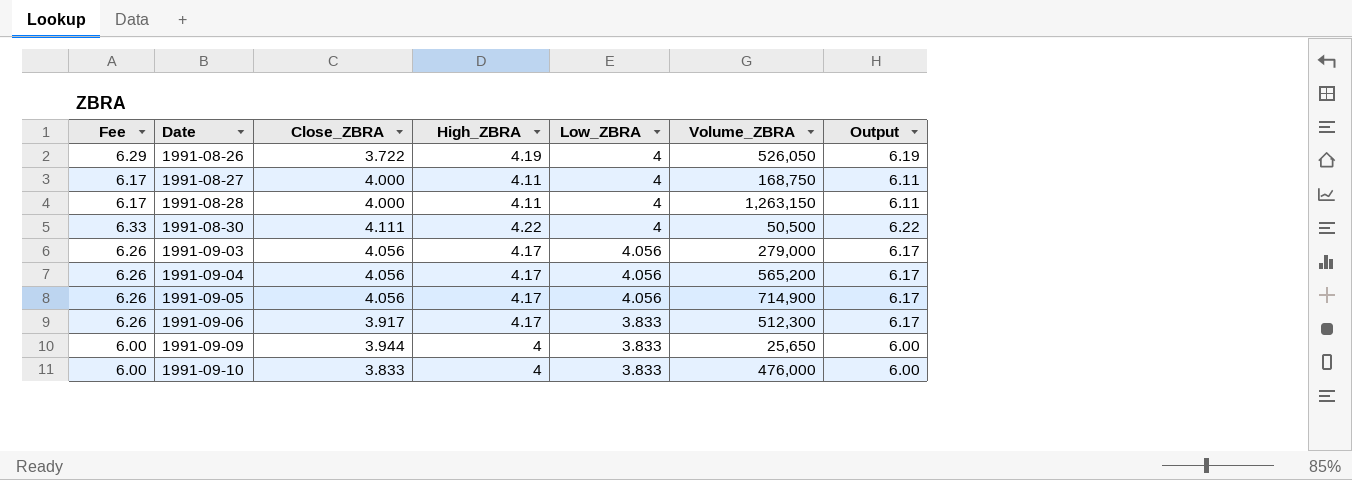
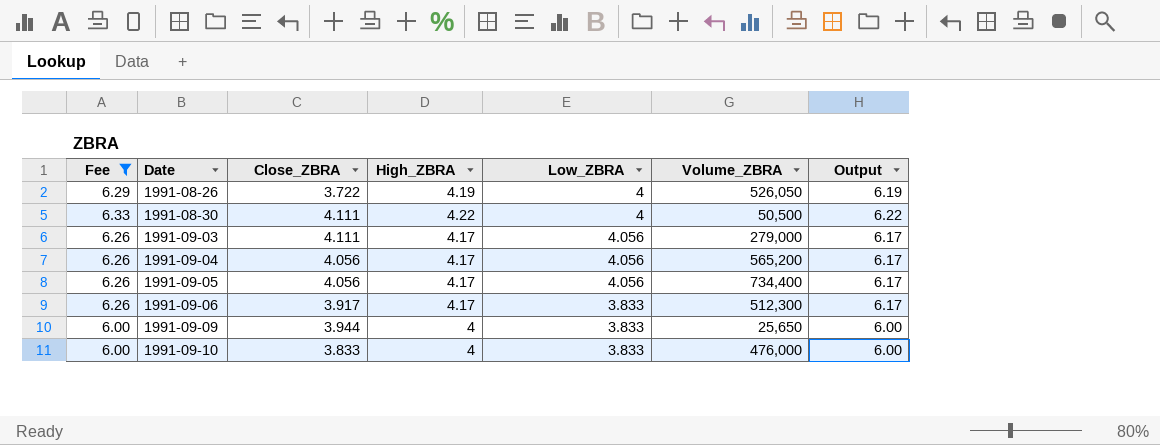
filter: none -> Fee != 6.17
1991-09-03 | Close_ZBRA: 4.056 -> 4.111
1991-09-05 | Volume_ZBRA: 714,900 -> 734,400

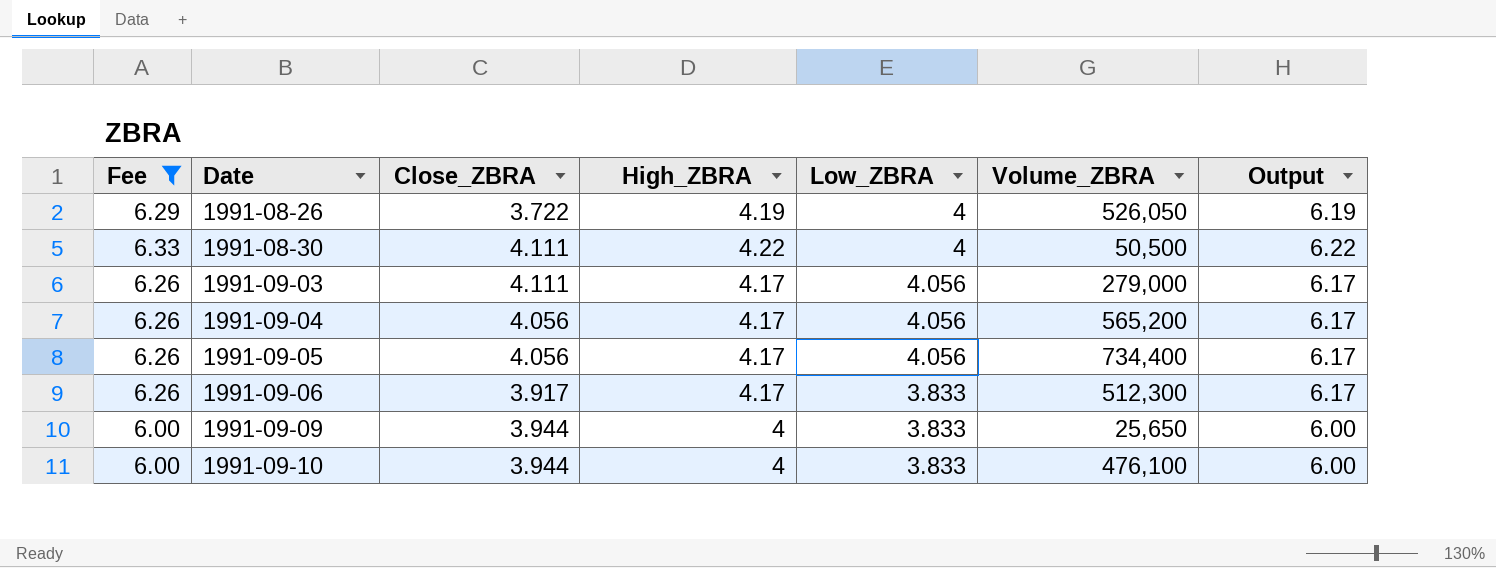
1991-09-10 | Close_ZBRA: 3.833 -> 3.944
1991-09-10 | Volume_ZBRA: 476,000 -> 476,100

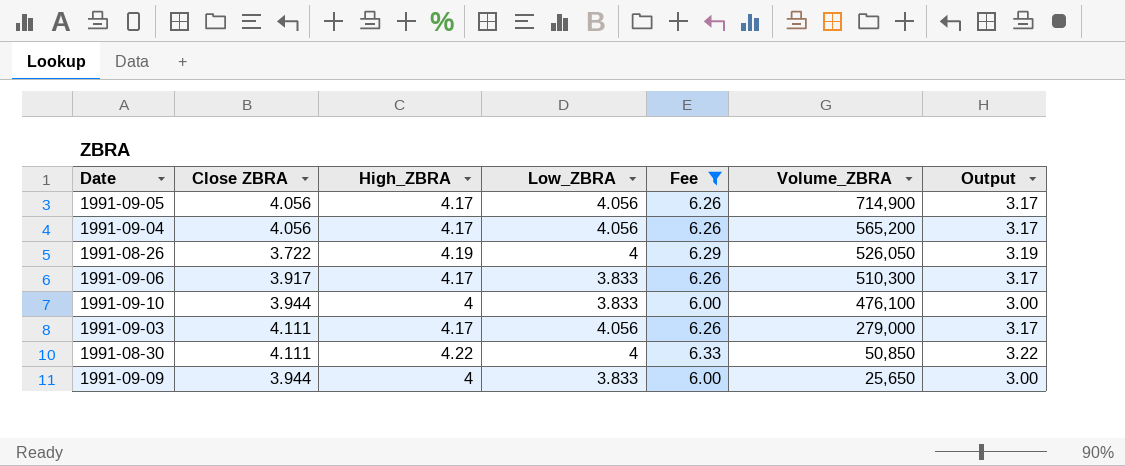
row order: Date ascending -> Volume_ZBRA descending
column name: Close_ZBRA -> Close ZBRA
column Fee | position: 1 -> 5
column Output | formula: [High_ZBRA] + 2 -> [High_ZBRA] - 1
1991-09-05 | Volume_ZBRA: 734,400 -> 714,900
1991-09-06 | Volume_ZBRA: 512,300 -> 510,300
1991-08-30 | Volume_ZBRA: 50,500 -> 50,850

